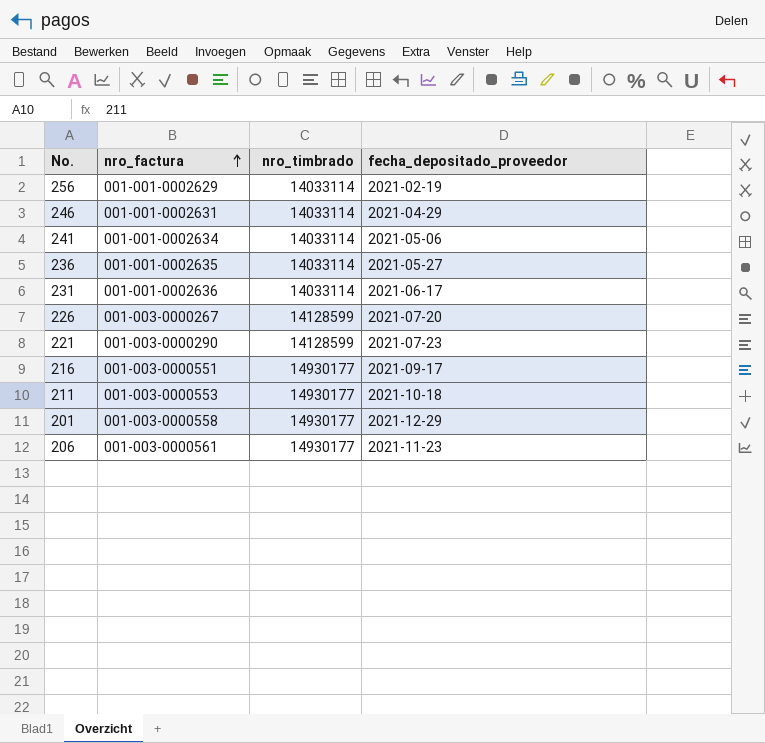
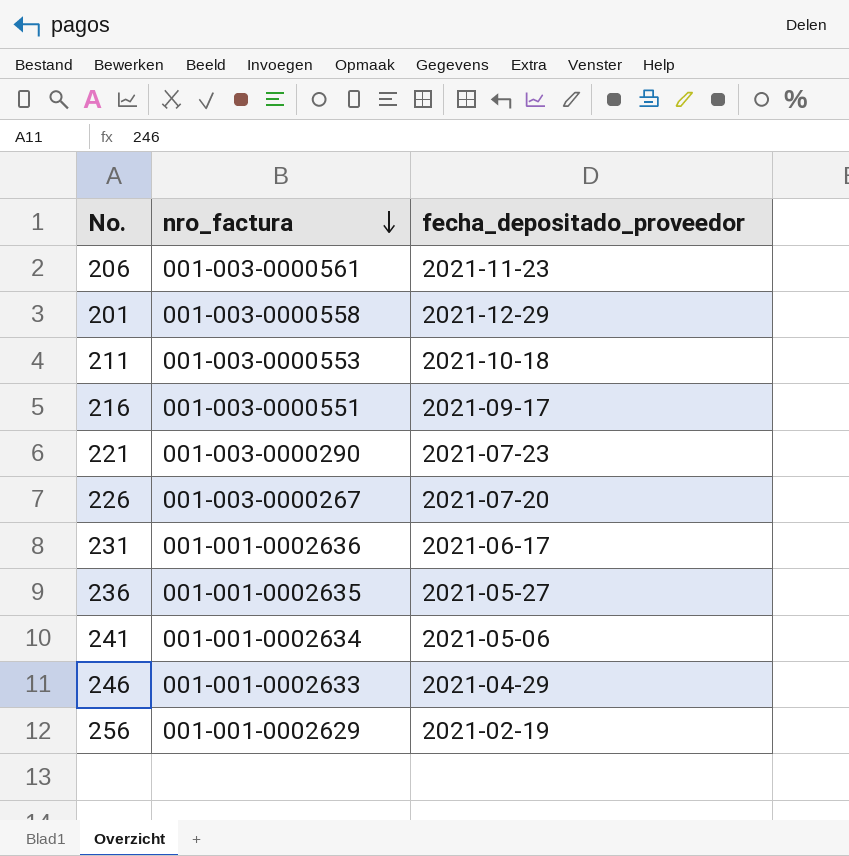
row order: nro_factura ascending -> nro_factura descending
column nro_timbrado | position: 3 -> none
246 | nro_factura: 001-001-0002631 -> 001-001-0002633

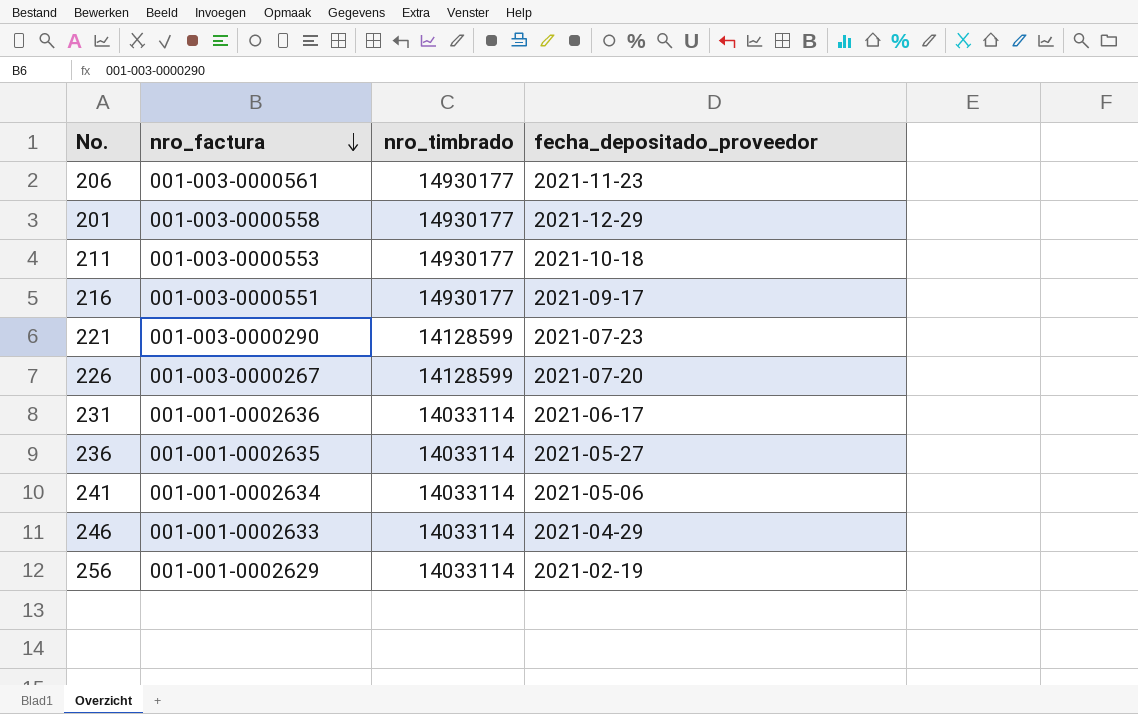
column nro_timbrado | position: none -> 3

